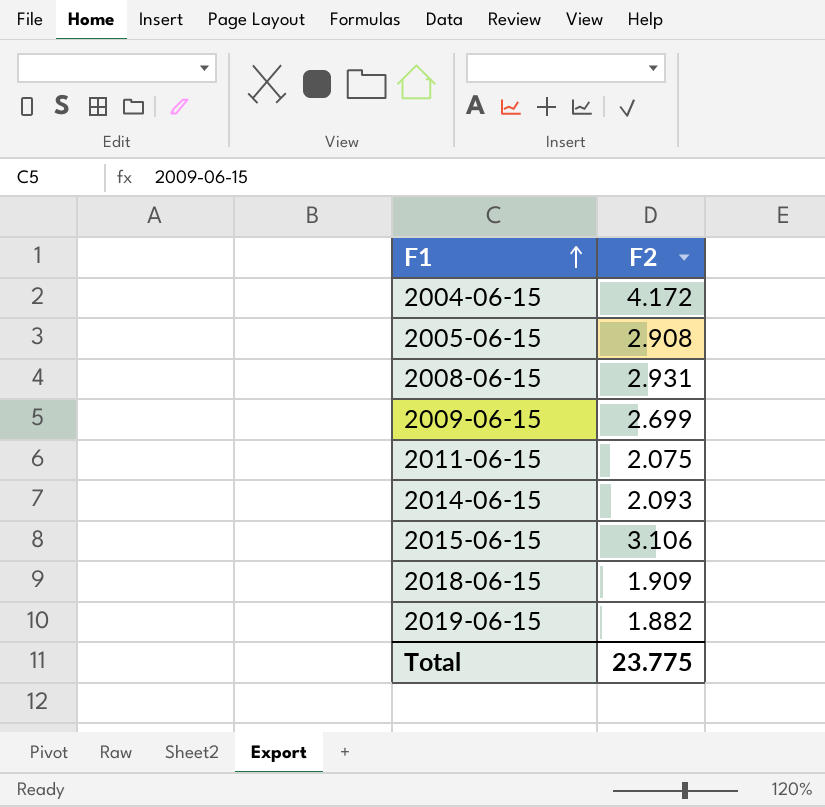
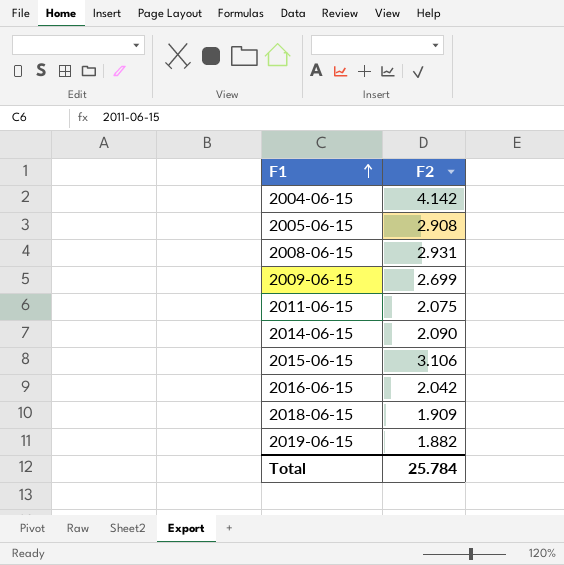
2004-06-15 | F2: 4.172 -> 4.142
2014-06-15 | F2: 2.093 -> 2.090
row 2016-06-15: none -> 2.042
Total | F2: 23.775 -> 25.784

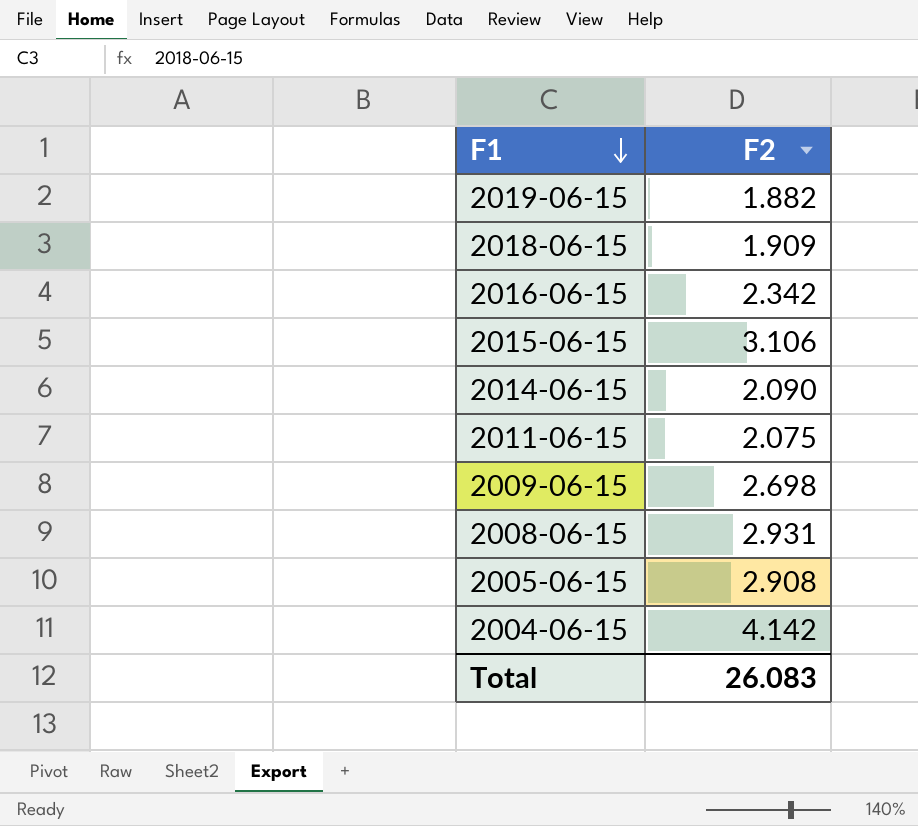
row order: F1 ascending -> F1 descending
2016-06-15 | F2: 2.042 -> 2.342
2009-06-15 | F2: 2.699 -> 2.698
Total | F2: 25.784 -> 26.083

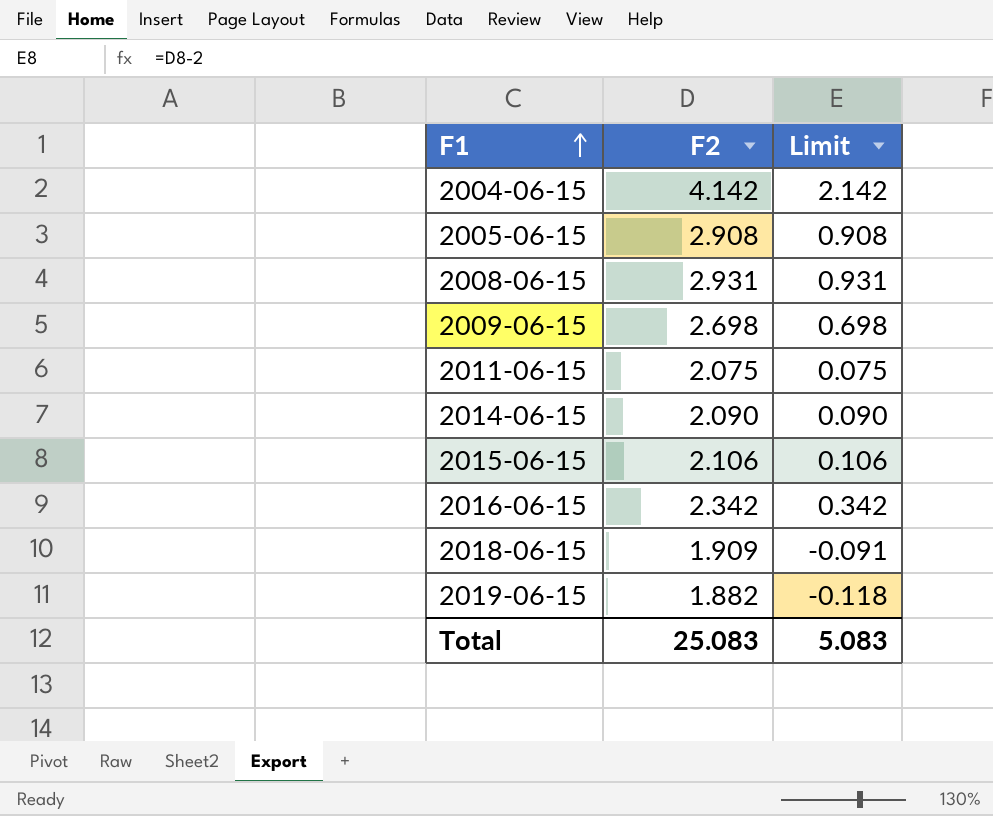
row order: F1 descending -> F1 ascending
column Limit | formula: none -> [F2] - 2
2015-06-15 | F2: 3.106 -> 2.106
Total | F2: 26.083 -> 25.083

